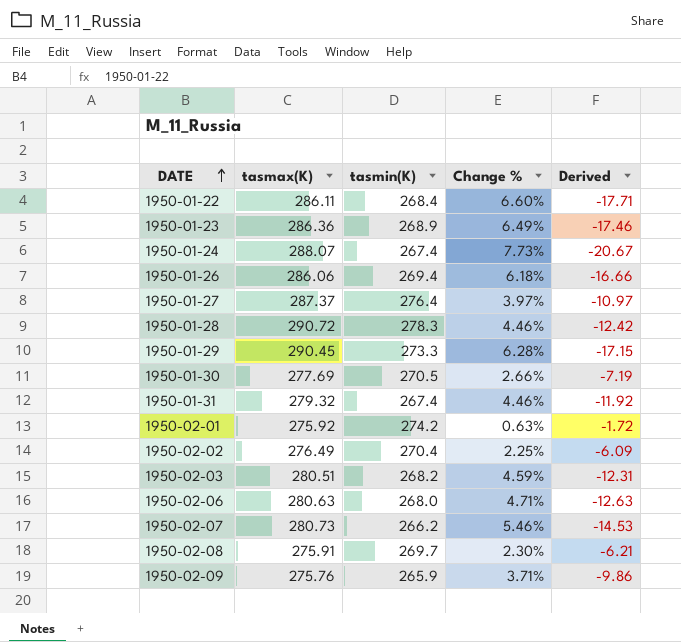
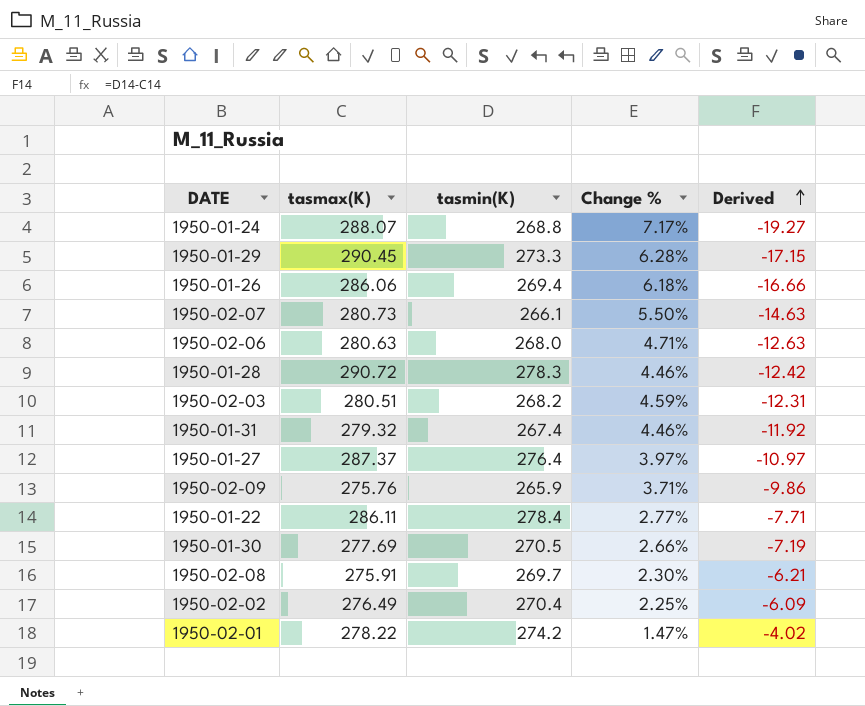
row order: DATE ascending -> Derived ascending
row 1950-01-23: 286.36 | 268.9 | 6.49% | -17.46 -> none
1950-01-24 | tasmin(K): 267.4 -> 268.8
1950-01-24 | Change %: 7.73% -> 7.17%
1950-01-24 | Derived: -20.67 -> -19.27
1950-02-07 | tasmin(K): 266.2 -> 266.1
1950-02-07 | Change %: 5.46% -> 5.50%
1950-02-07 | Derived: -14.53 -> -14.63
1950-01-22 | tasmin(K): 268.4 -> 278.4
1950-01-22 | Change %: 6.60% -> 2.77%
1950-01-22 | Derived: -17.71 -> -7.71
1950-02-01 | tasmax(K): 275.92 -> 278.22
1950-02-01 | Change %: 0.63% -> 1.47%
1950-02-01 | Derived: -1.72 -> -4.02

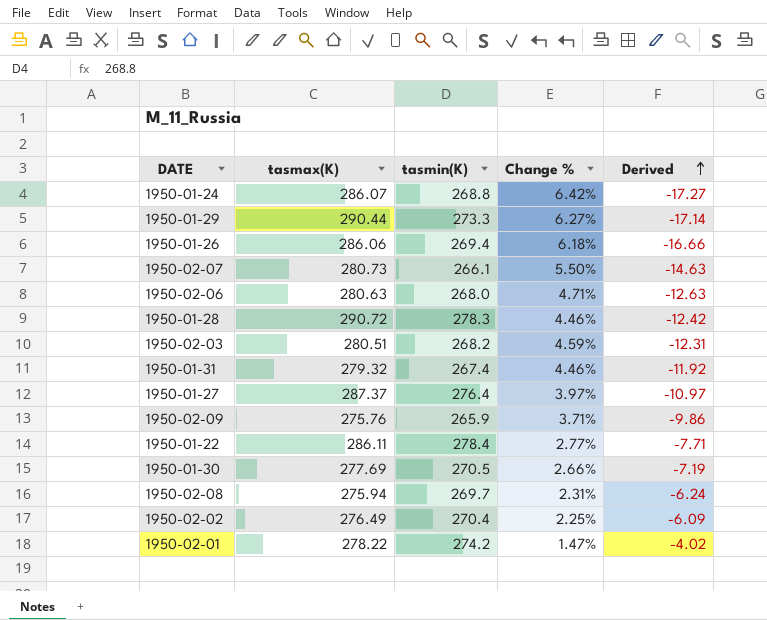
1950-01-24 | tasmax(K): 288.07 -> 286.07
1950-01-24 | Change %: 7.17% -> 6.42%
1950-01-24 | Derived: -19.27 -> -17.27
1950-01-29 | tasmax(K): 290.45 -> 290.44
1950-01-29 | Change %: 6.28% -> 6.27%
1950-01-29 | Derived: -17.15 -> -17.14
1950-02-08 | tasmax(K): 275.91 -> 275.94
1950-02-08 | Change %: 2.30% -> 2.31%
1950-02-08 | Derived: -6.21 -> -6.24

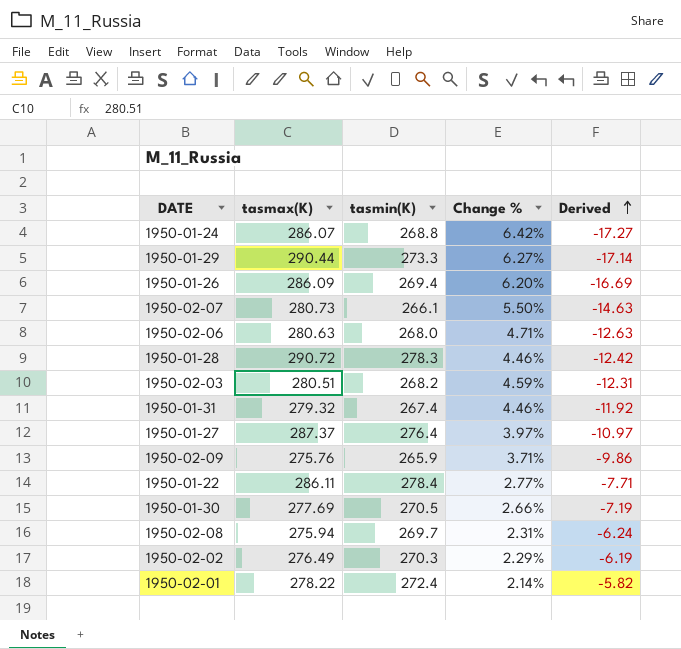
1950-01-26 | tasmax(K): 286.06 -> 286.09
1950-01-26 | Change %: 6.18% -> 6.20%
1950-01-26 | Derived: -16.66 -> -16.69
1950-02-02 | tasmin(K): 270.4 -> 270.3
1950-02-02 | Change %: 2.25% -> 2.29%
1950-02-02 | Derived: -6.09 -> -6.19
1950-02-01 | tasmin(K): 274.2 -> 272.4
1950-02-01 | Change %: 1.47% -> 2.14%
1950-02-01 | Derived: -4.02 -> -5.82

